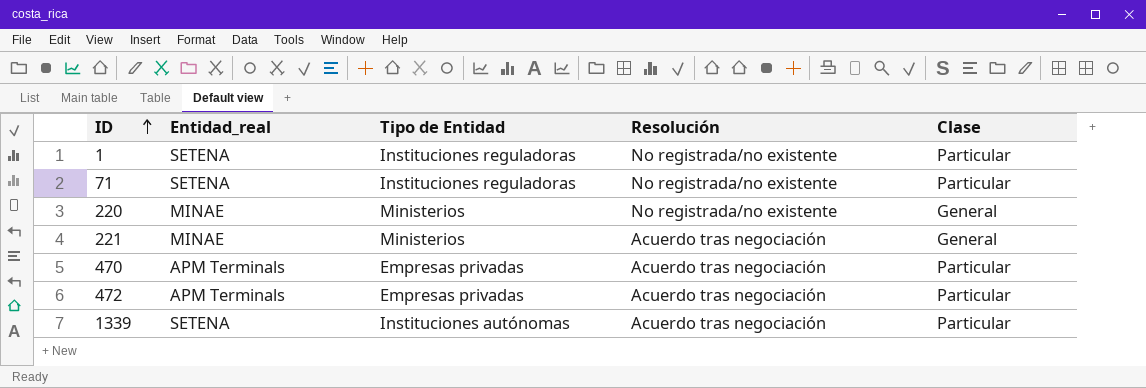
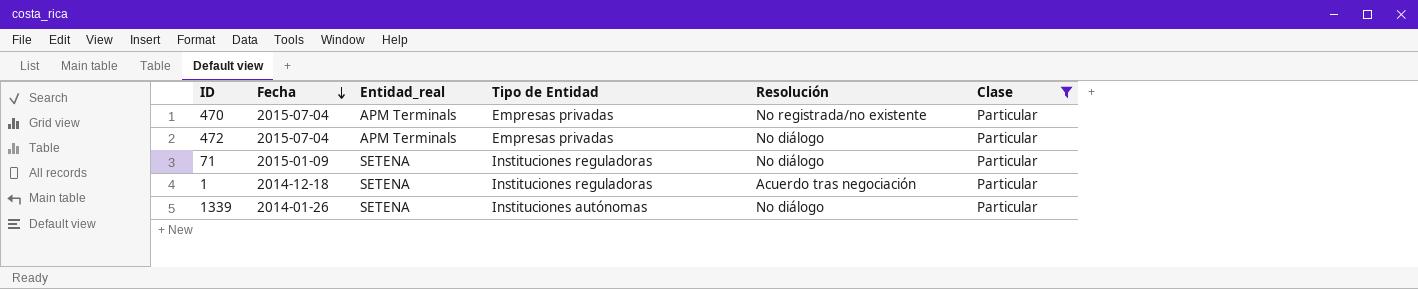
filter: none -> Clase = Particular
row order: ID ascending -> Fecha descending
column Fecha | position: none -> 2
470 | Resolución: Acuerdo tras negociación -> No registrada/no existente
472 | Resolución: Acuerdo tras negociación -> No diálogo
71 | Resolución: No registrada/no existente -> No diálogo
1 | Resolución: No registrada/no existente -> Acuerdo tras negociación
1339 | Resolución: Acuerdo tras negociación -> No diálogo

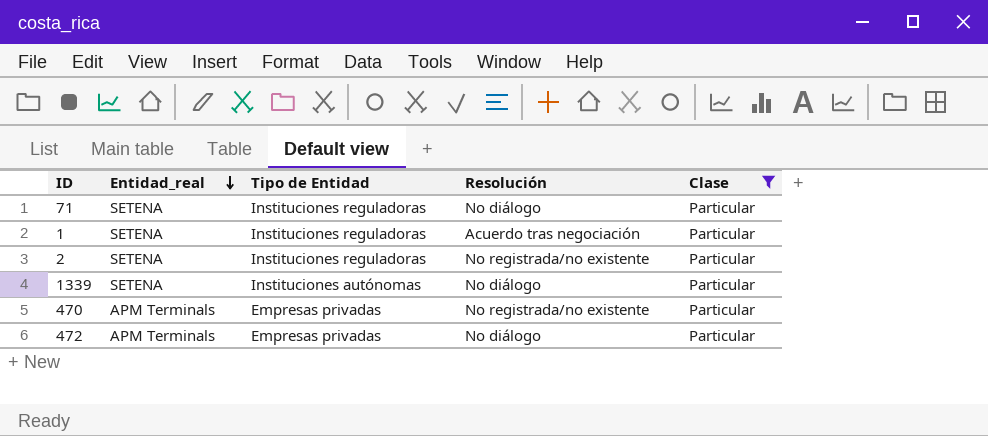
row order: Fecha descending -> Entidad_real descending
column Fecha | position: 2 -> none
row 2: none -> SETENA | Instituciones reguladoras | No registrada/no existente | Particular

